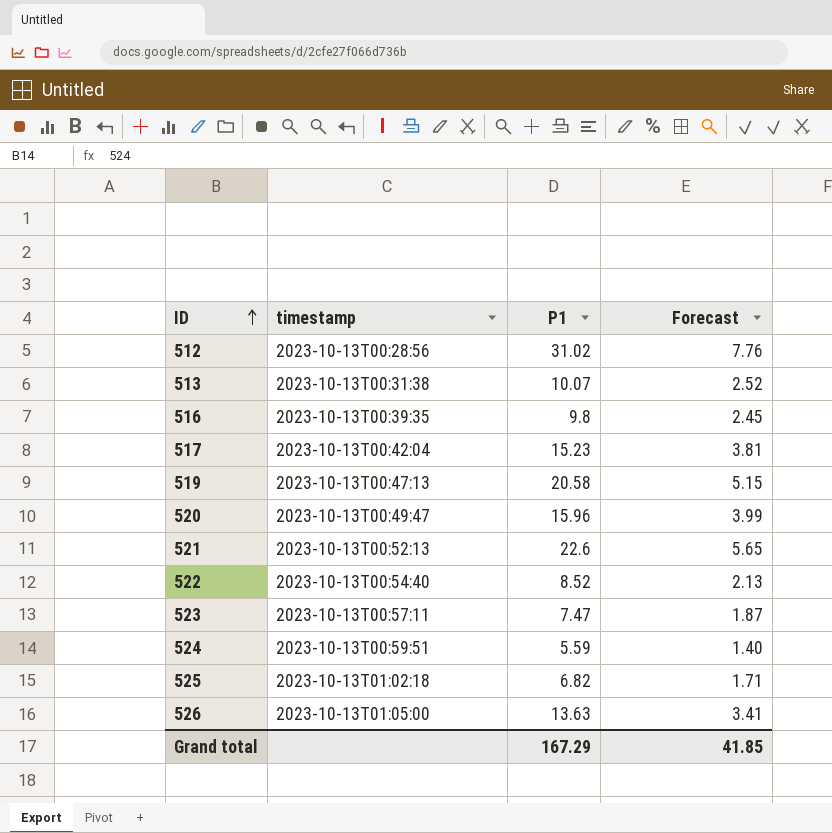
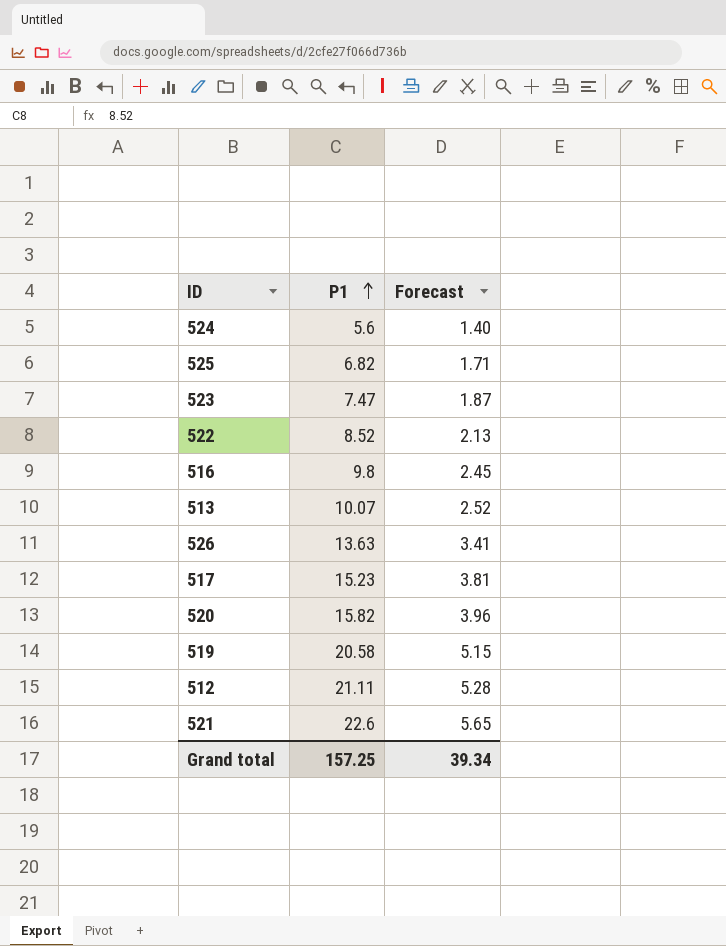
row order: ID ascending -> P1 ascending
column timestamp | position: 2 -> none
524 | P1: 5.59 -> 5.6
520 | P1: 15.96 -> 15.82
520 | Forecast: 3.99 -> 3.96
512 | P1: 31.02 -> 21.11
512 | Forecast: 7.76 -> 5.28
Grand total | P1: 167.29 -> 157.25
Grand total | Forecast: 41.85 -> 39.34

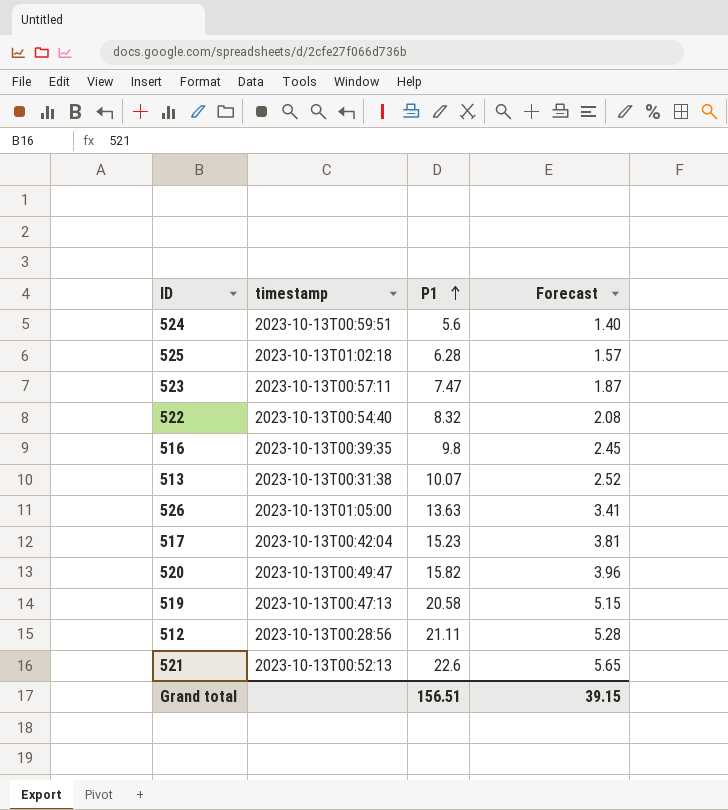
column timestamp | position: none -> 2
525 | P1: 6.82 -> 6.28
525 | Forecast: 1.71 -> 1.57
522 | P1: 8.52 -> 8.32
522 | Forecast: 2.13 -> 2.08
Grand total | P1: 157.25 -> 156.51
Grand total | Forecast: 39.34 -> 39.15

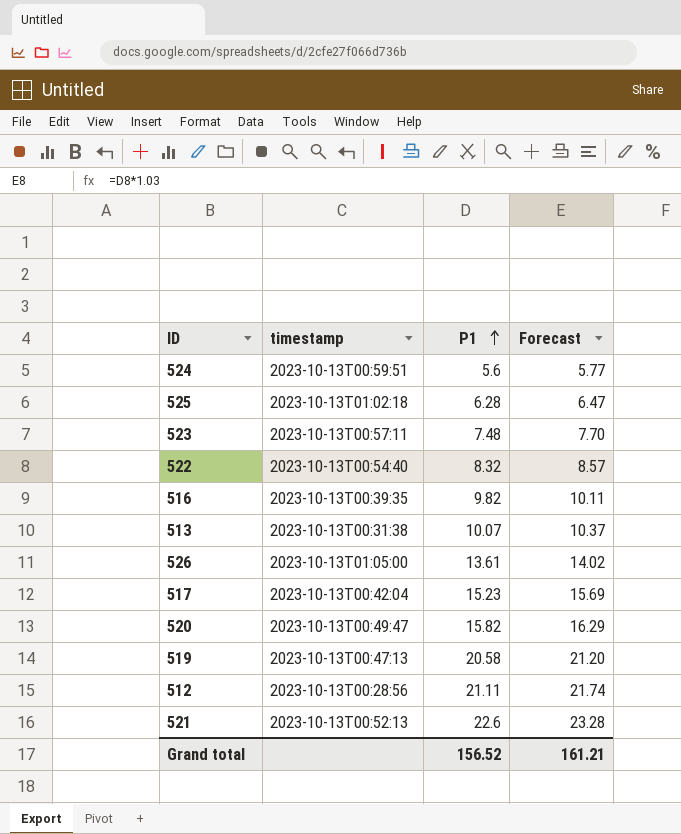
column Forecast | formula: [P1] * 0.25 -> [P1] * 1.03
523 | P1: 7.47 -> 7.48
516 | P1: 9.8 -> 9.82
526 | P1: 13.63 -> 13.61
Grand total | P1: 156.51 -> 156.52
Grand total | Forecast: 39.15 -> 161.21

